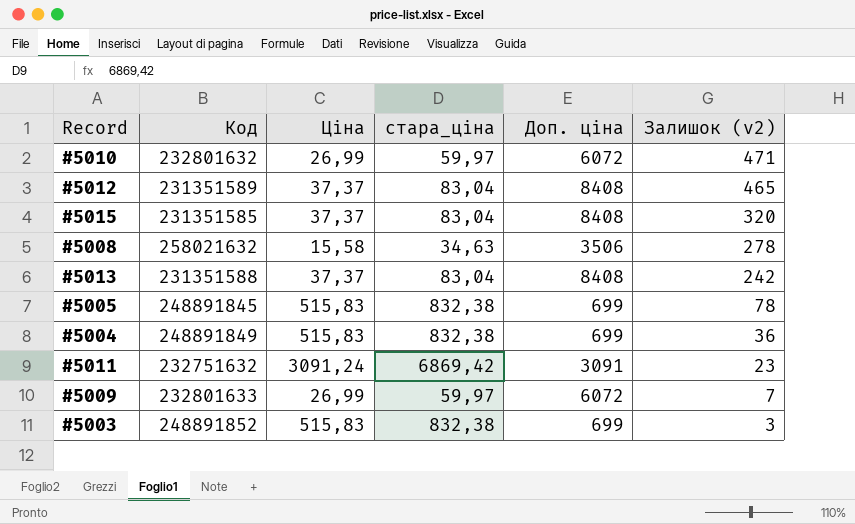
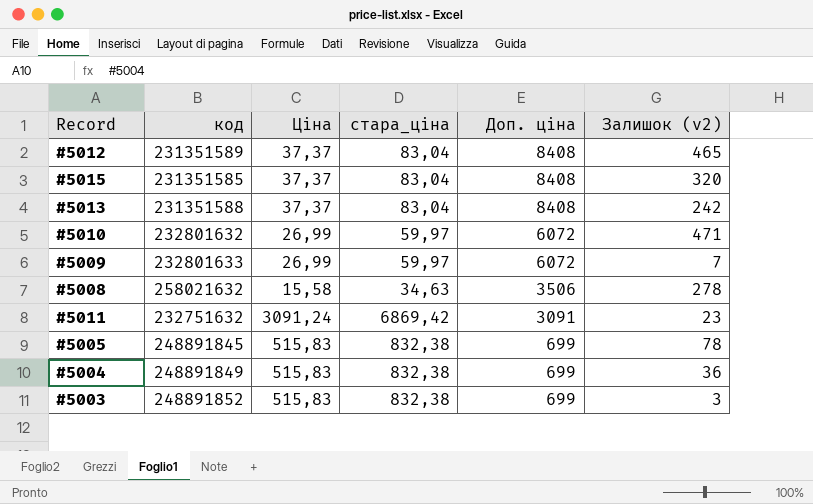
row order: Залишок (v2) descending -> Доп. ціна descending
column name: Код -> код

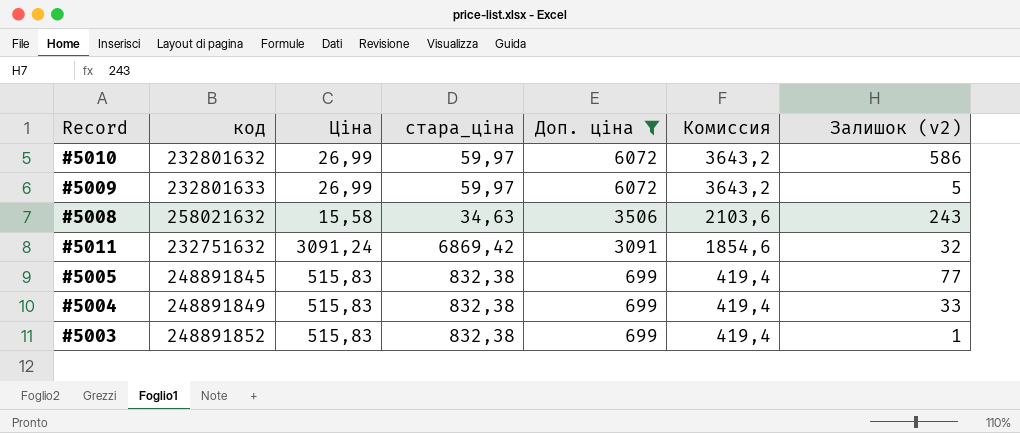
filter: none -> Доп. ціна != 8408
column Комиссия | formula: none -> [Доп. ціна] * 0,6
#5010 | Залишок (v2): 471 -> 586
#5009 | Залишок (v2): 7 -> 5
#5008 | Залишок (v2): 278 -> 243
#5011 | Залишок (v2): 23 -> 32
#5005 | Залишок (v2): 78 -> 77
#5004 | Залишок (v2): 36 -> 33
#5003 | Залишок (v2): 3 -> 1

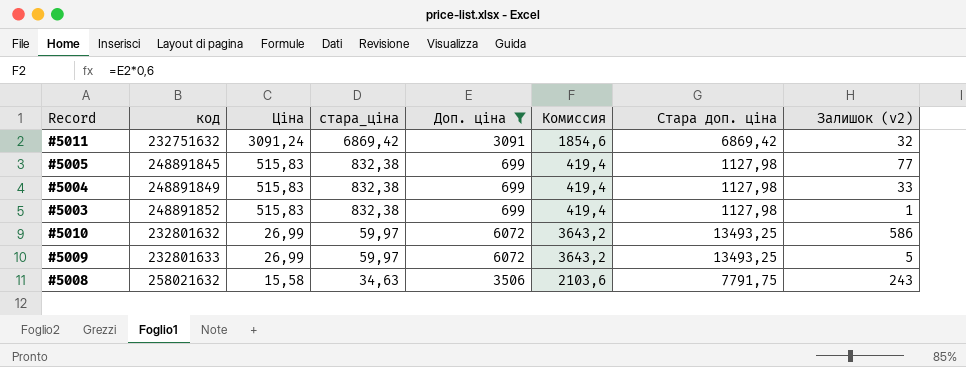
row order: Доп. ціна descending -> Ціна descending
column Стара доп. ціна | position: none -> 7

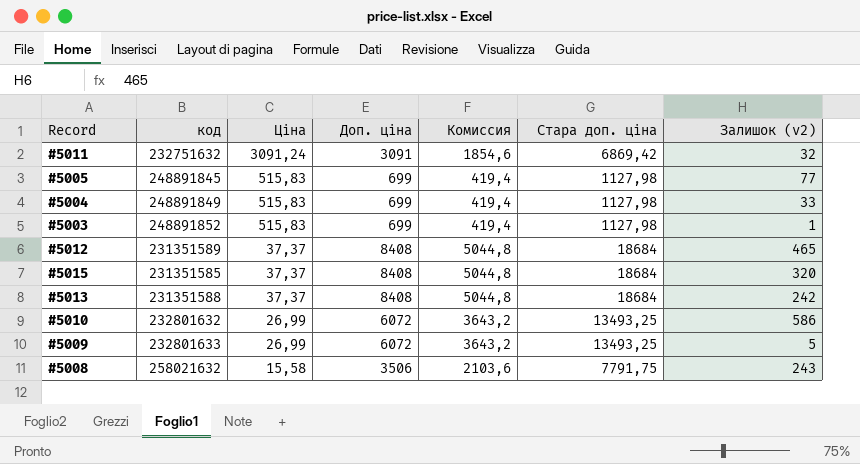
filter: Доп. ціна != 8408 -> none
column стара_ціна | position: 4 -> none

